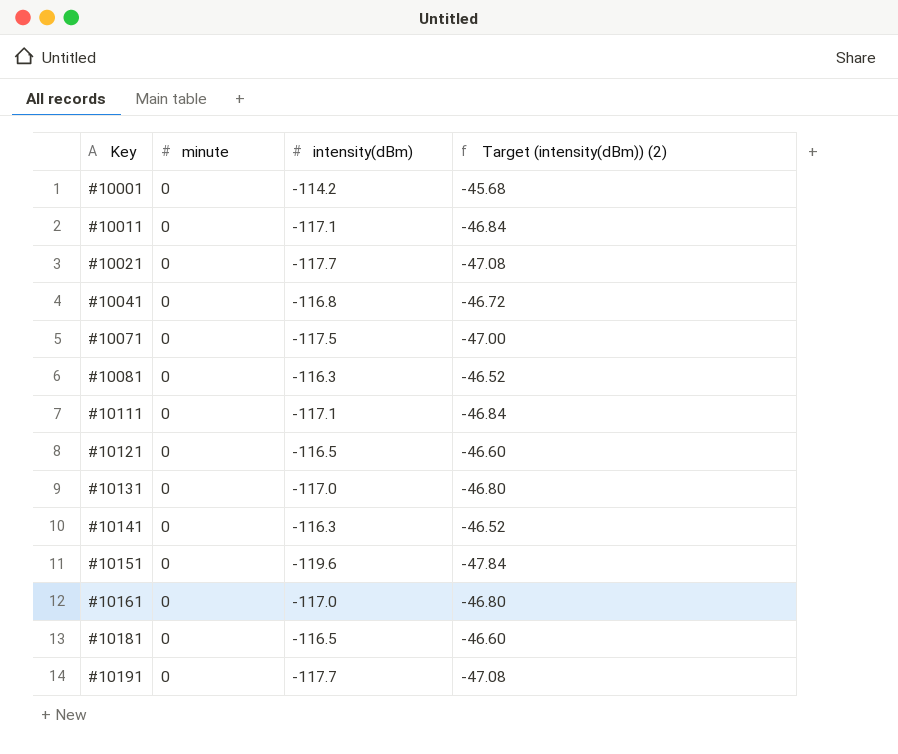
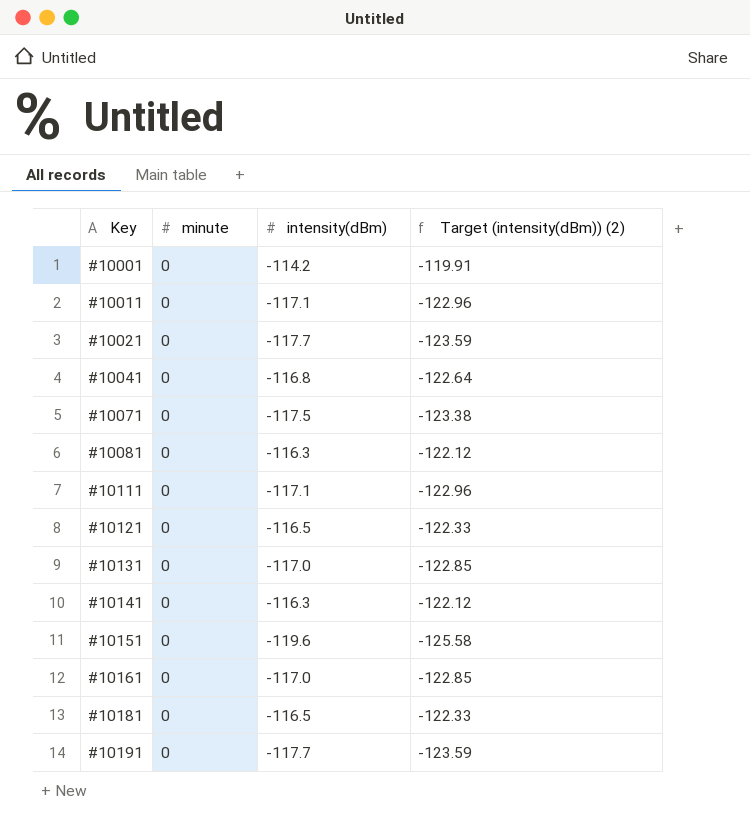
column Target (intensity(dBm)) (2) | formula: [intensity(dBm)] * 0.4 -> [intensity(dBm)] * 1.05

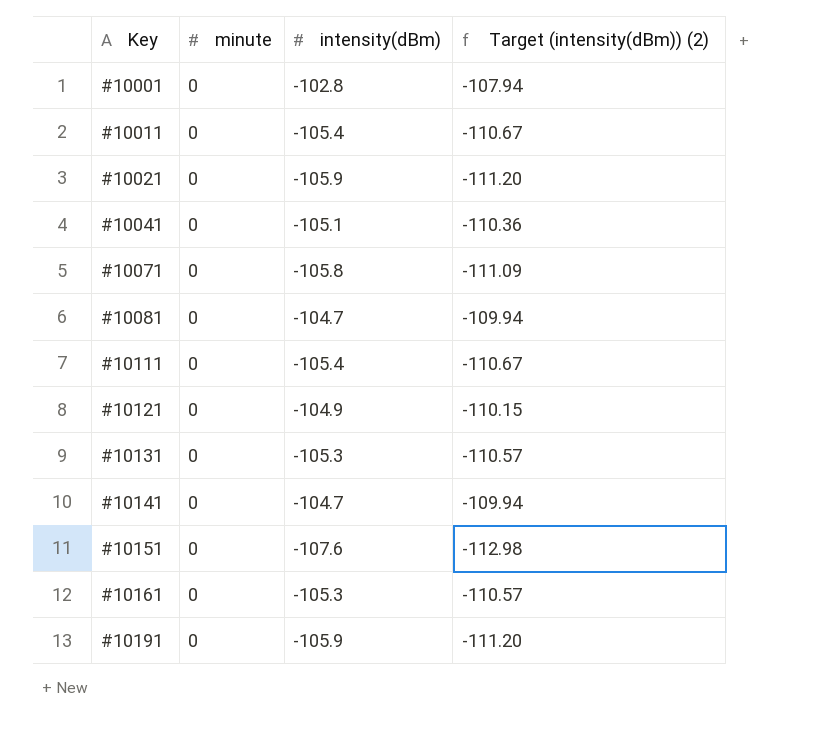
row #10181: 0 | -116.5 | -122.33 -> none
#10001 | intensity(dBm): -114.2 -> -102.8
#10001 | Target (intensity(dBm)) (2): -119.91 -> -107.94
#10011 | intensity(dBm): -117.1 -> -105.4
#10011 | Target (intensity(dBm)) (2): -122.96 -> -110.67
#10021 | intensity(dBm): -117.7 -> -105.9
#10021 | Target (intensity(dBm)) (2): -123.59 -> -111.20
#10041 | intensity(dBm): -116.8 -> -105.1
#10041 | Target (intensity(dBm)) (2): -122.64 -> -110.36
#10071 | intensity(dBm): -117.5 -> -105.8
#10071 | Target (intensity(dBm)) (2): -123.38 -> -111.09
#10081 | intensity(dBm): -116.3 -> -104.7
#10081 | Target (intensity(dBm)) (2): -122.12 -> -109.94
#10111 | intensity(dBm): -117.1 -> -105.4
#10111 | Target (intensity(dBm)) (2): -122.96 -> -110.67
#10121 | intensity(dBm): -116.5 -> -104.9
#10121 | Target (intensity(dBm)) (2): -122.33 -> -110.15
#10131 | intensity(dBm): -117.0 -> -105.3
#10131 | Target (intensity(dBm)) (2): -122.85 -> -110.57
#10141 | intensity(dBm): -116.3 -> -104.7
#10141 | Target (intensity(dBm)) (2): -122.12 -> -109.94
#10151 | intensity(dBm): -119.6 -> -107.6
#10151 | Target (intensity(dBm)) (2): -125.58 -> -112.98
#10161 | intensity(dBm): -117.0 -> -105.3
#10161 | Target (intensity(dBm)) (2): -122.85 -> -110.57
#10191 | intensity(dBm): -117.7 -> -105.9
#10191 | Target (intensity(dBm)) (2): -123.59 -> -111.20

